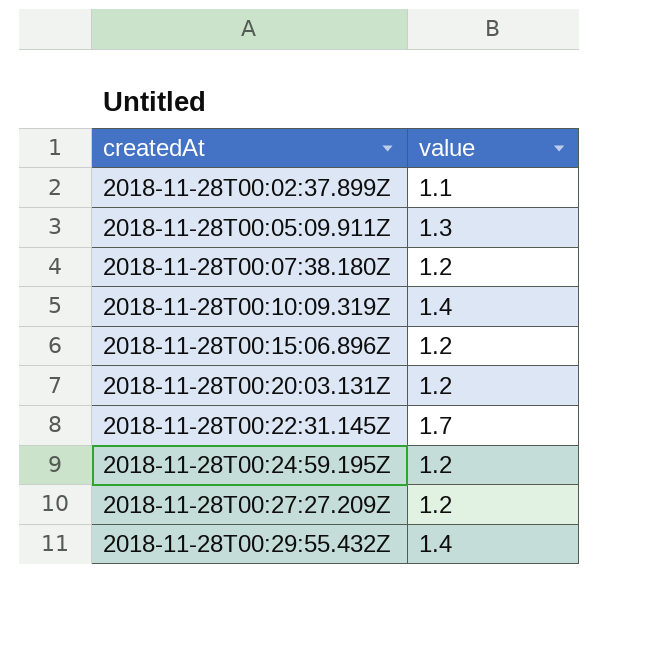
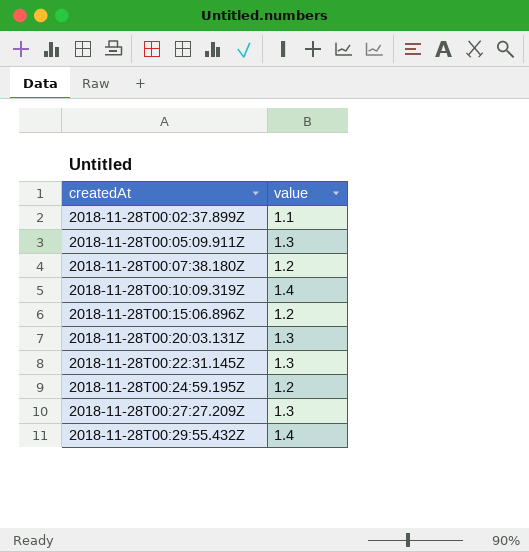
2018-11-28T00:20:03.131Z | value: 1.2 -> 1.3
2018-11-28T00:22:31.145Z | value: 1.7 -> 1.3
2018-11-28T00:27:27.209Z | value: 1.2 -> 1.3

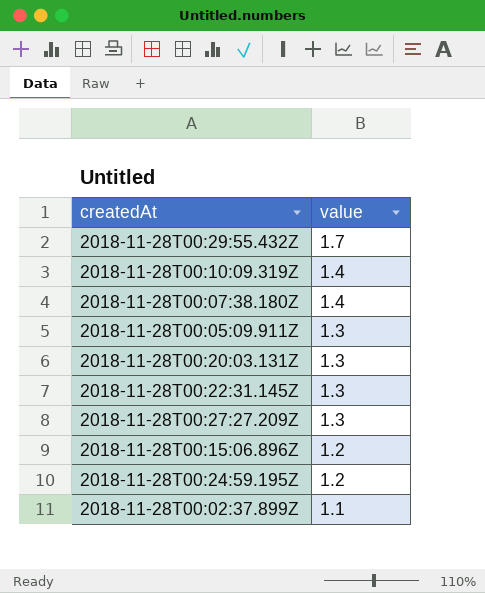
row order: createdAt ascending -> value descending
2018-11-28T00:29:55.432Z | value: 1.4 -> 1.7
2018-11-28T00:07:38.180Z | value: 1.2 -> 1.4

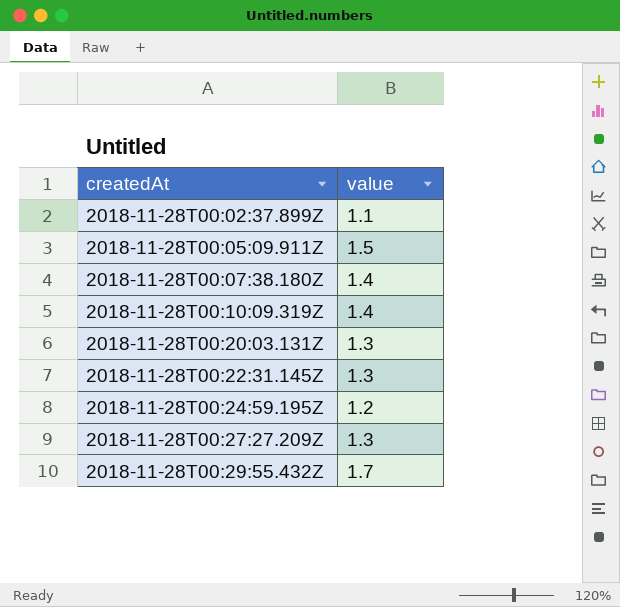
row order: value descending -> createdAt ascending
row 2018-11-28T00:15:06.896Z: 1.2 -> none
2018-11-28T00:05:09.911Z | value: 1.3 -> 1.5

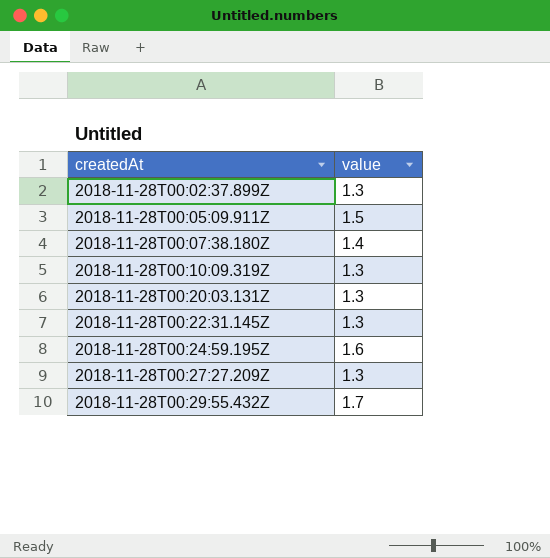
2018-11-28T00:02:37.899Z | value: 1.1 -> 1.3
2018-11-28T00:10:09.319Z | value: 1.4 -> 1.3
2018-11-28T00:24:59.195Z | value: 1.2 -> 1.6

